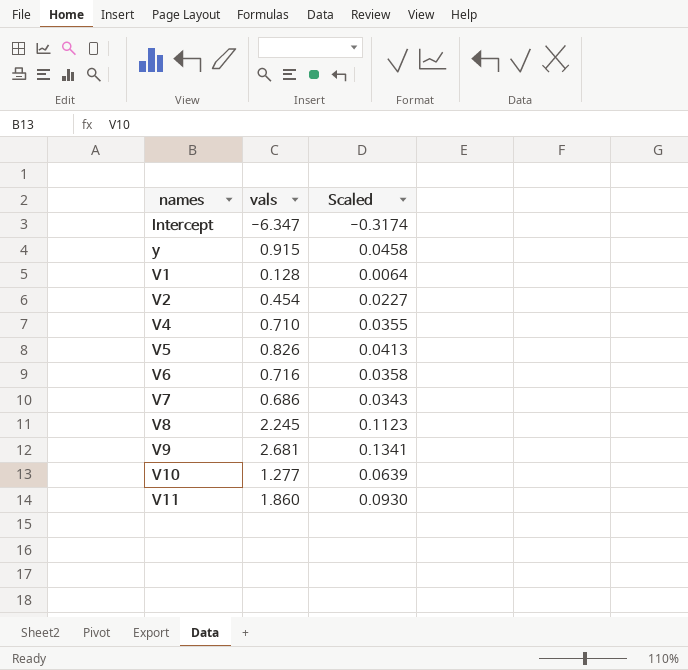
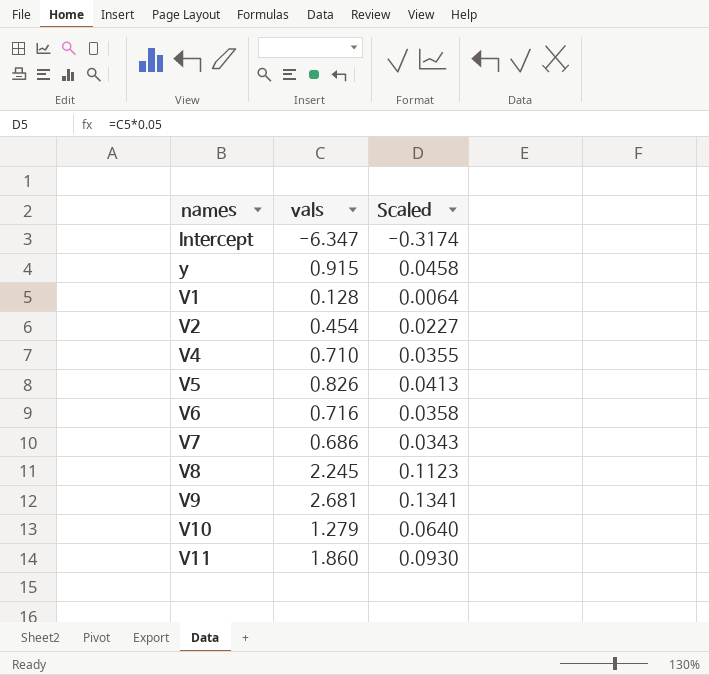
V10 | vals: 1.277 -> 1.279
V10 | Scaled: 0.0639 -> 0.0640

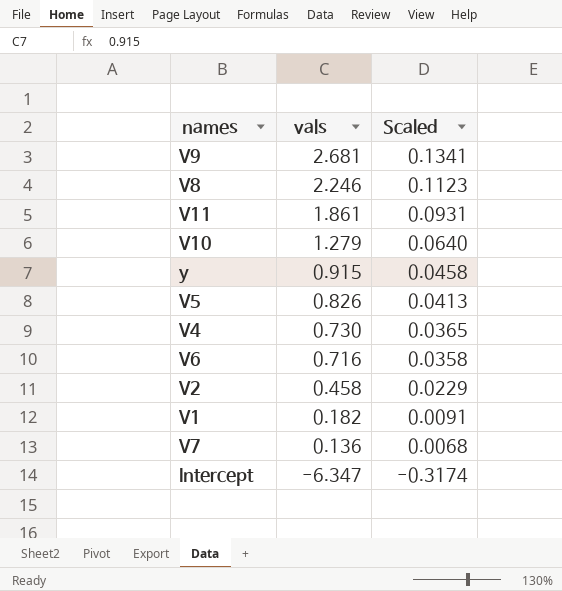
row order: none -> vals descending
V8 | vals: 2.245 -> 2.246
V11 | vals: 1.860 -> 1.861
V11 | Scaled: 0.0930 -> 0.0931
V4 | vals: 0.710 -> 0.730
V4 | Scaled: 0.0355 -> 0.0365
V2 | vals: 0.454 -> 0.458
V2 | Scaled: 0.0227 -> 0.0229
V1 | vals: 0.128 -> 0.182
V1 | Scaled: 0.0064 -> 0.0091
V7 | vals: 0.686 -> 0.136
V7 | Scaled: 0.0343 -> 0.0068

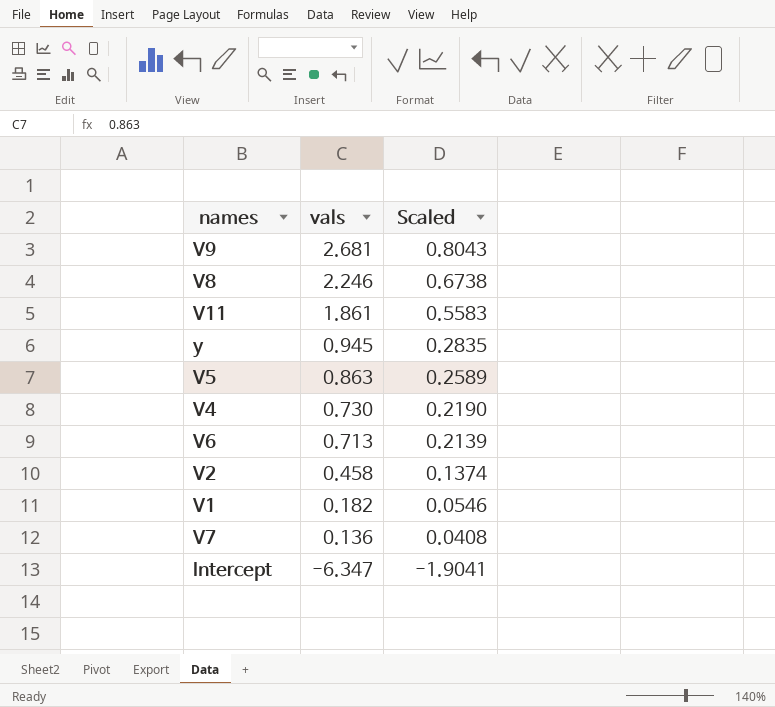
column Scaled | formula: [vals] * 0.05 -> [vals] * 0.3
row V10: 1.279 | 0.0640 -> none
y | vals: 0.915 -> 0.945
V5 | vals: 0.826 -> 0.863
V6 | vals: 0.716 -> 0.713

